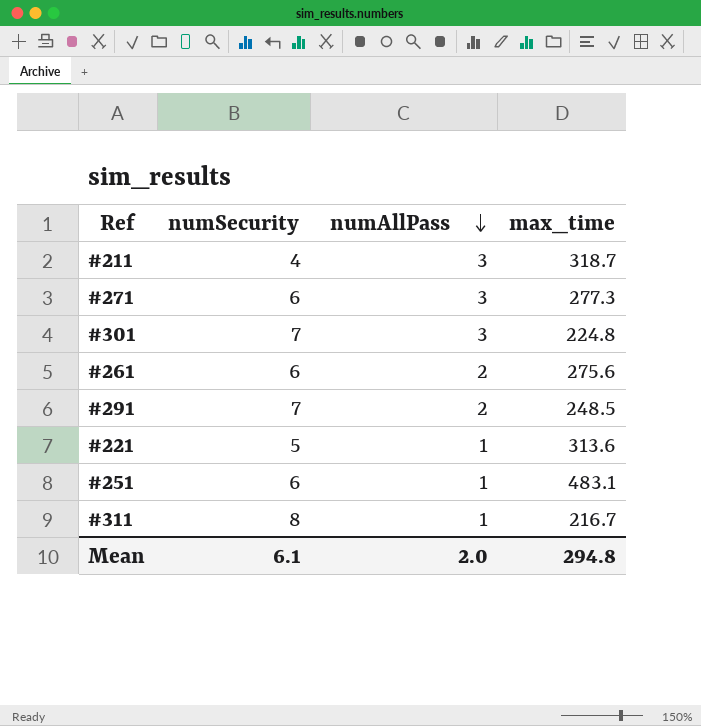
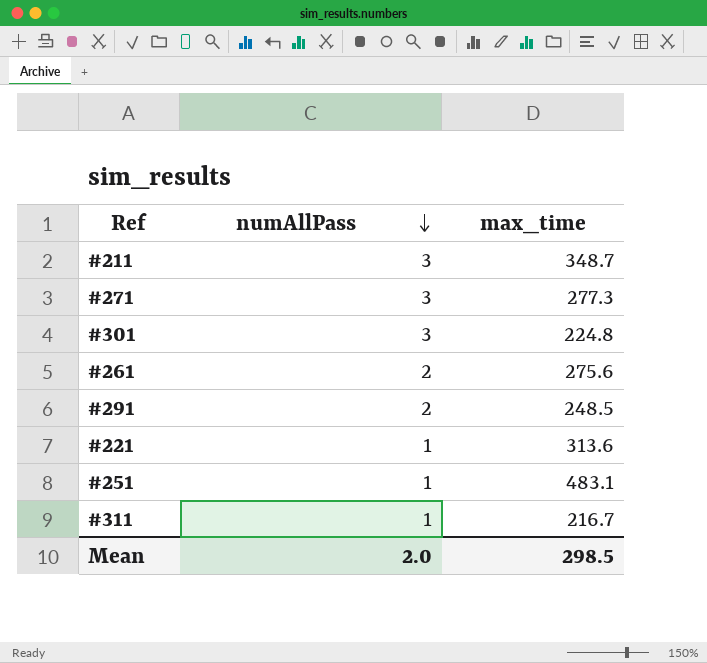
column numSecurity | position: 2 -> none
#211 | max_time: 318.7 -> 348.7
Mean | max_time: 294.8 -> 298.5

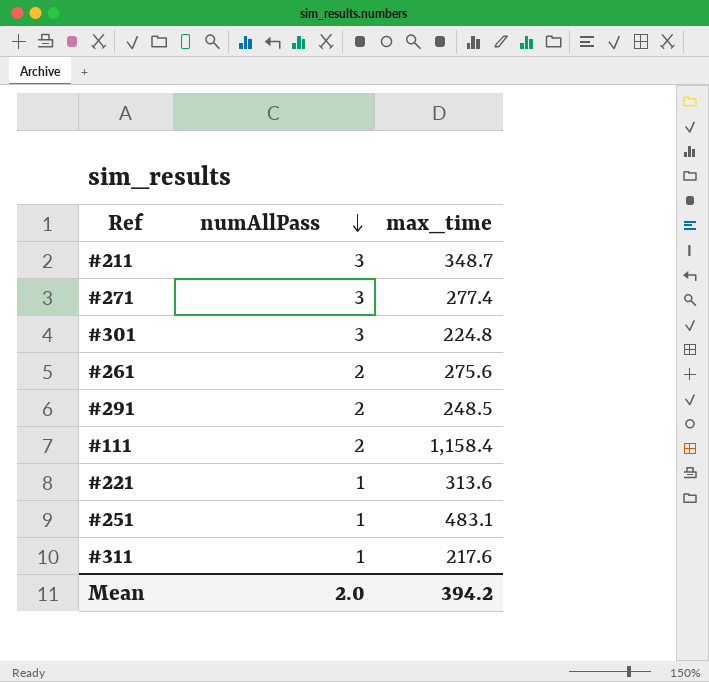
#271 | max_time: 277.3 -> 277.4
row #111: none -> 2 | 1,158.4
#311 | max_time: 216.7 -> 217.6
Mean | max_time: 298.5 -> 394.2

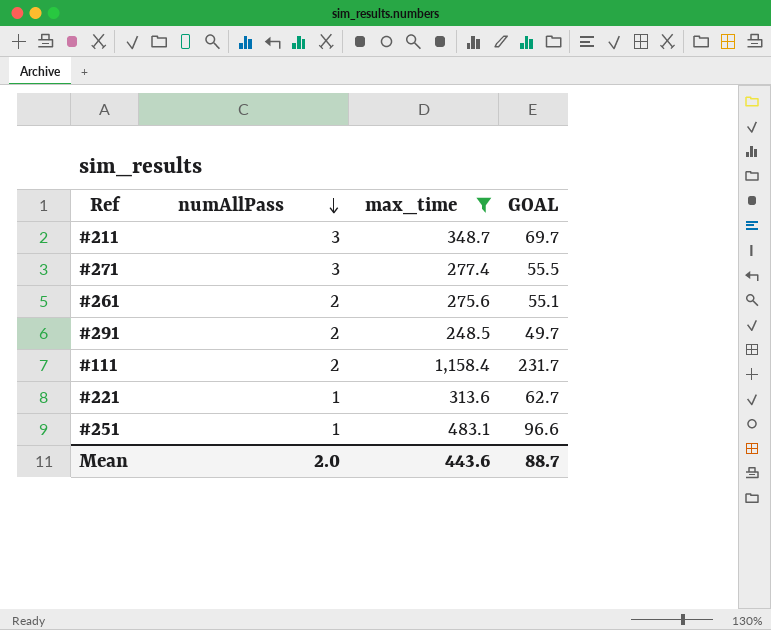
filter: none -> max_time >= 248.5
column GOAL | formula: none -> [max_time] * 0.2
Mean | max_time: 394.2 -> 443.6

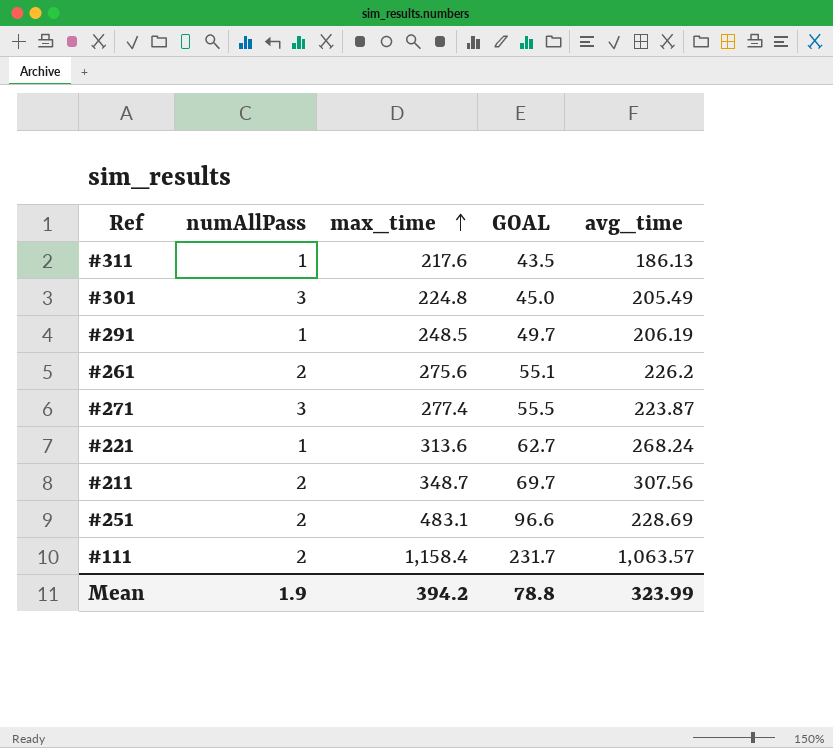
filter: max_time >= 248.5 -> none
row order: numAllPass descending -> max_time ascending
column avg_time | position: none -> 5
#291 | numAllPass: 2 -> 1
#211 | numAllPass: 3 -> 2
#251 | numAllPass: 1 -> 2
Mean | numAllPass: 2.0 -> 1.9
Mean | max_time: 443.6 -> 394.2
Mean | GOAL: 88.7 -> 78.8

